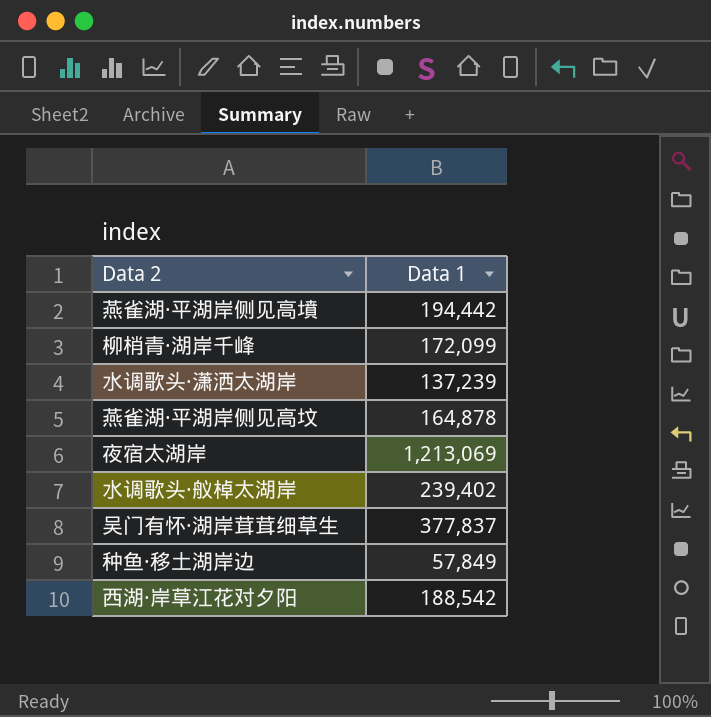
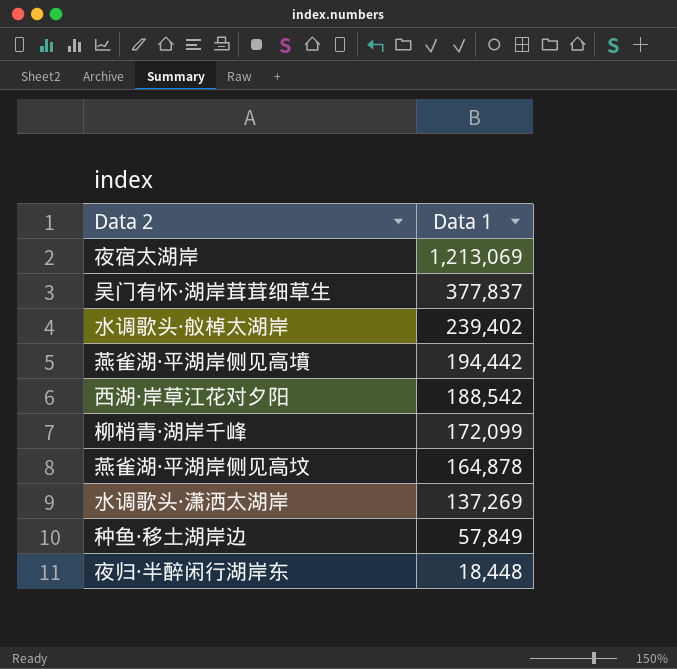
row order: none -> Data 1 descending
水调歌头·潇洒太湖岸 | Data 1: 137,239 -> 137,269
row 夜归·半醉闲行湖岸东: none -> 18,448

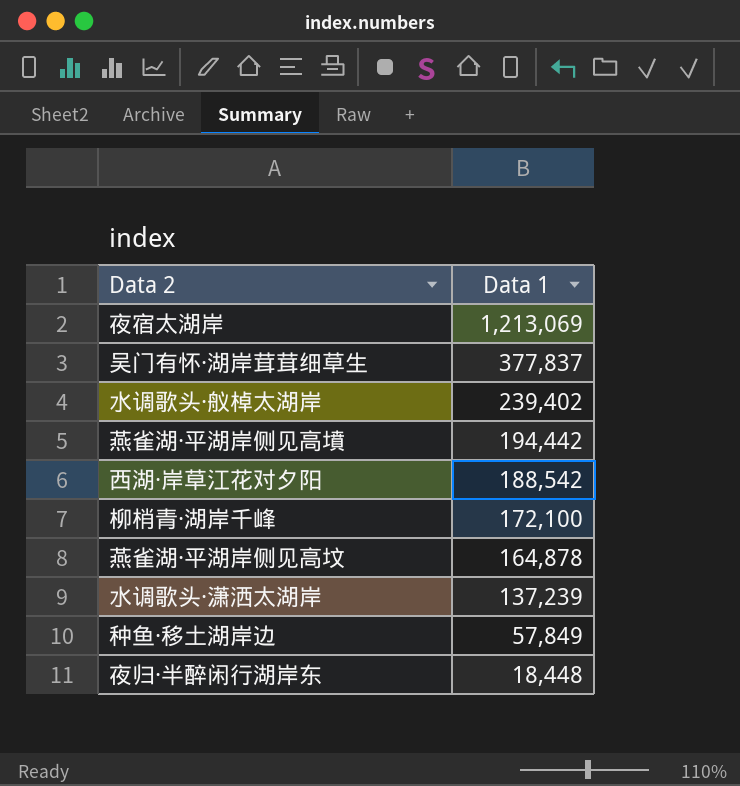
柳梢青·湖岸千峰 | Data 1: 172,099 -> 172,100
水调歌头·潇洒太湖岸 | Data 1: 137,269 -> 137,239

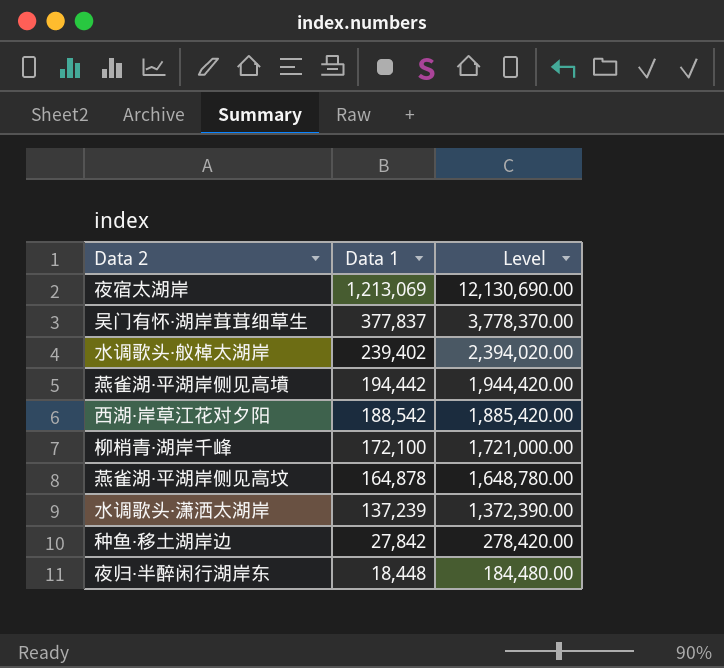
column Level | formula: none -> [Data 1] * 10
种鱼·移土湖岸边 | Data 1: 57,849 -> 27,842

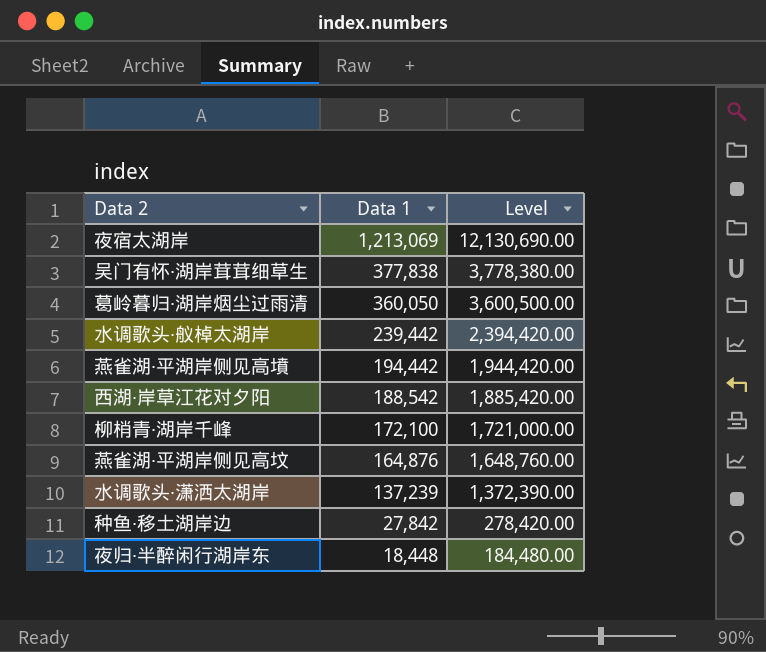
吴门有怀·湖岸茸茸细草生 | Data 1: 377,837 -> 377,838
吴门有怀·湖岸茸茸细草生 | Level: 3,778,370.00 -> 3,778,380.00
row 葛岭暮归·湖岸烟尘过雨清: none -> 360,050 | 3,600,500.00
水调歌头·舣棹太湖岸 | Data 1: 239,402 -> 239,442
水调歌头·舣棹太湖岸 | Level: 2,394,020.00 -> 2,394,420.00
燕雀湖·平湖岸侧见高坟 | Data 1: 164,878 -> 164,876
燕雀湖·平湖岸侧见高坟 | Level: 1,648,780.00 -> 1,648,760.00

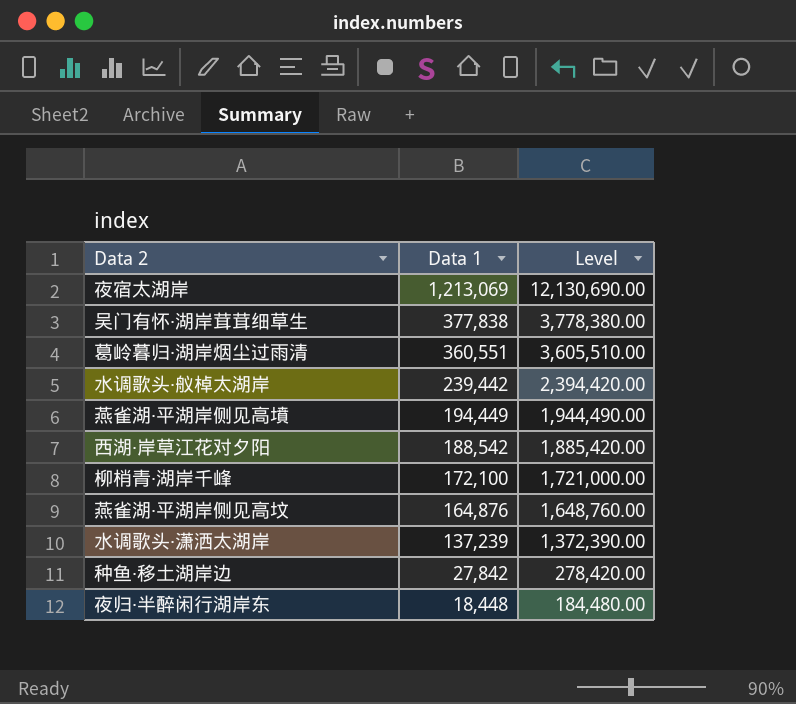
葛岭暮归·湖岸烟尘过雨清 | Data 1: 360,050 -> 360,551
葛岭暮归·湖岸烟尘过雨清 | Level: 3,600,500.00 -> 3,605,510.00
燕雀湖·平湖岸侧见高墳 | Data 1: 194,442 -> 194,449
燕雀湖·平湖岸侧见高墳 | Level: 1,944,420.00 -> 1,944,490.00

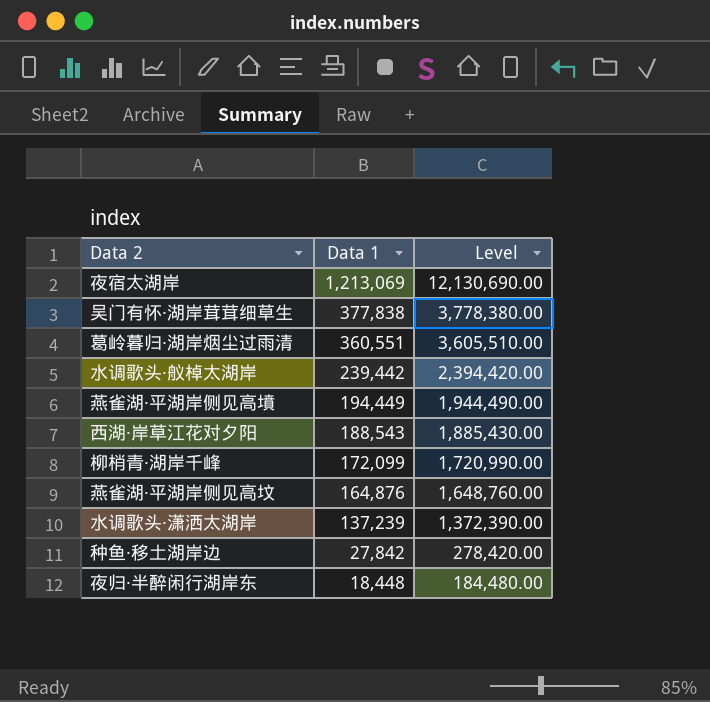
西湖·岸草江花对夕阳 | Data 1: 188,542 -> 188,543
西湖·岸草江花对夕阳 | Level: 1,885,420.00 -> 1,885,430.00
柳梢青·湖岸千峰 | Data 1: 172,100 -> 172,099
柳梢青·湖岸千峰 | Level: 1,721,000.00 -> 1,720,990.00

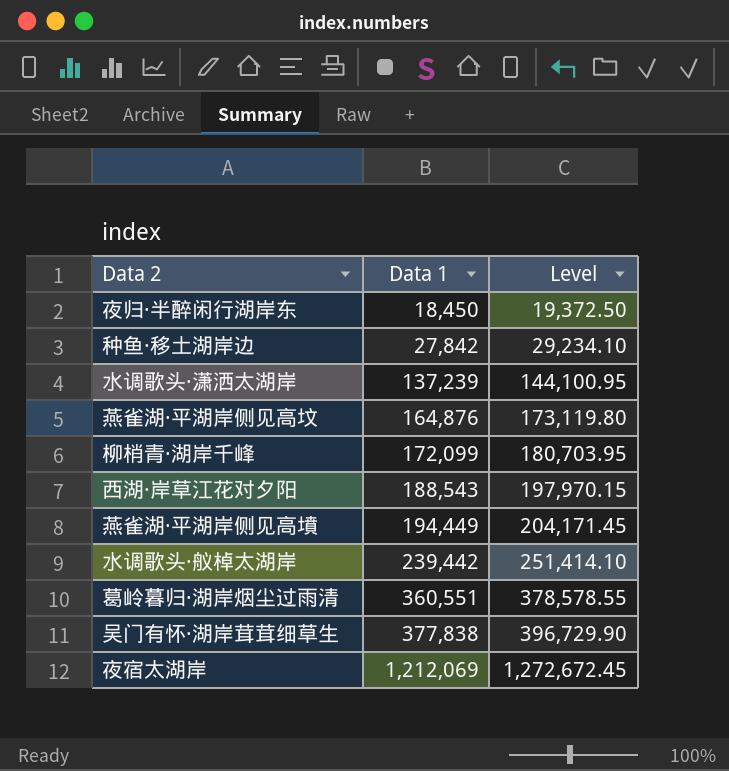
row order: Data 1 descending -> Data 1 ascending
column Level | formula: [Data 1] * 10 -> [Data 1] * 1.05
夜归·半醉闲行湖岸东 | Data 1: 18,448 -> 18,450
夜宿太湖岸 | Data 1: 1,213,069 -> 1,212,069

